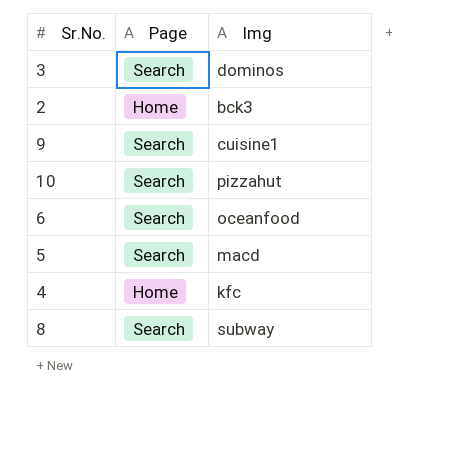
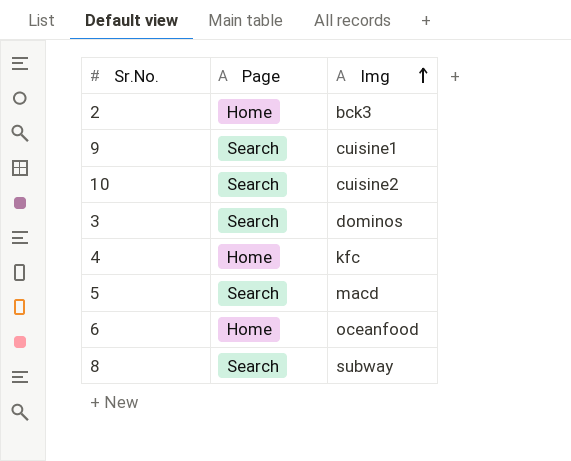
row order: none -> Img ascending
10 | Img: pizzahut -> cuisine2
6 | Page: Search -> Home

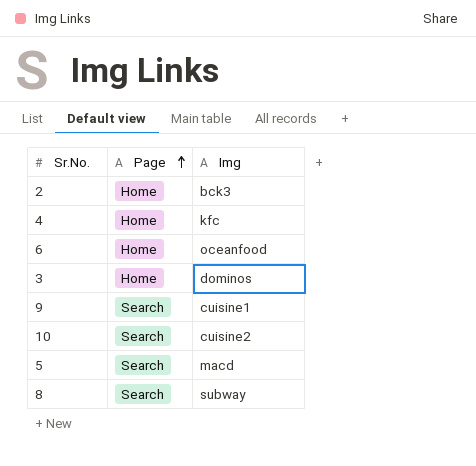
row order: Img ascending -> Page ascending
3 | Page: Search -> Home

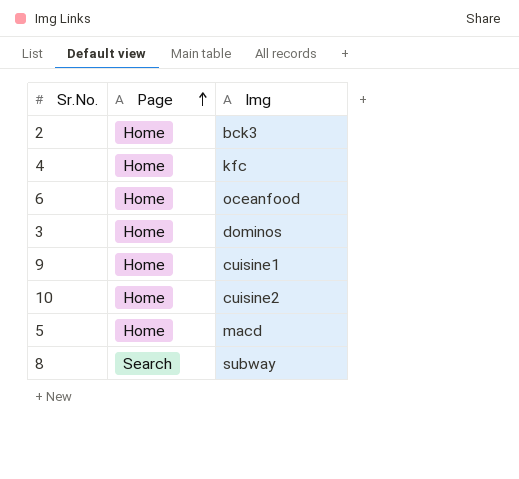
9 | Page: Search -> Home
10 | Page: Search -> Home
5 | Page: Search -> Home

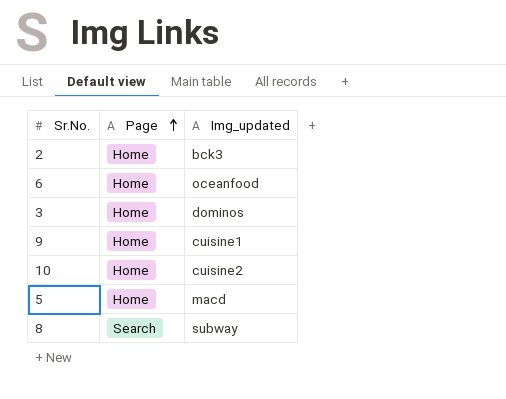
column name: Img -> Img_updated
row 4: Home | kfc -> none

